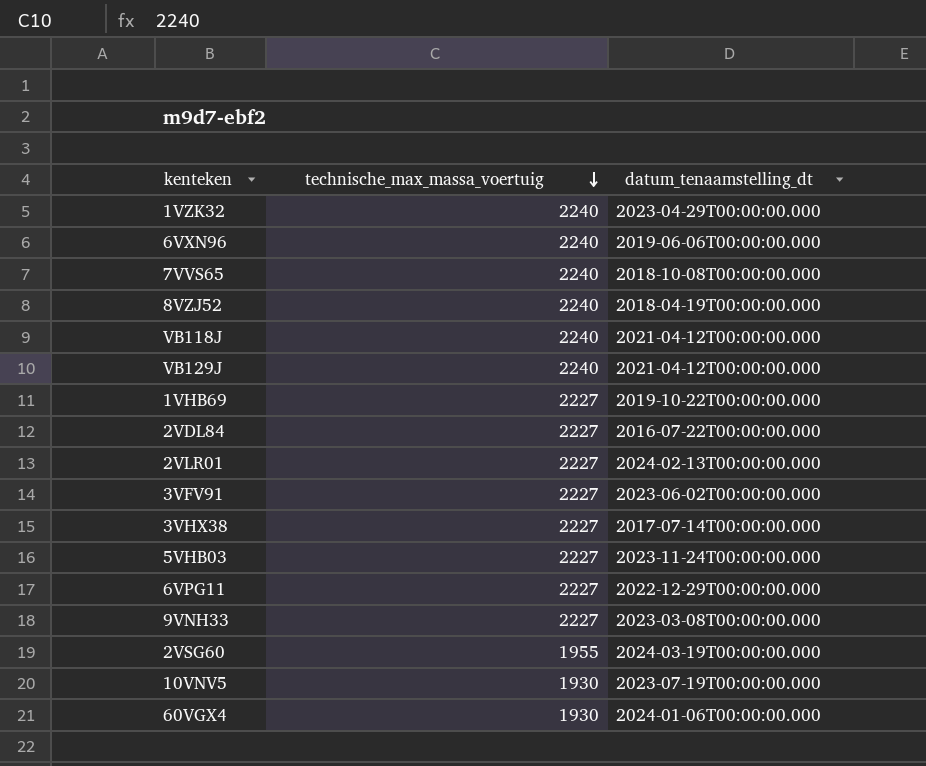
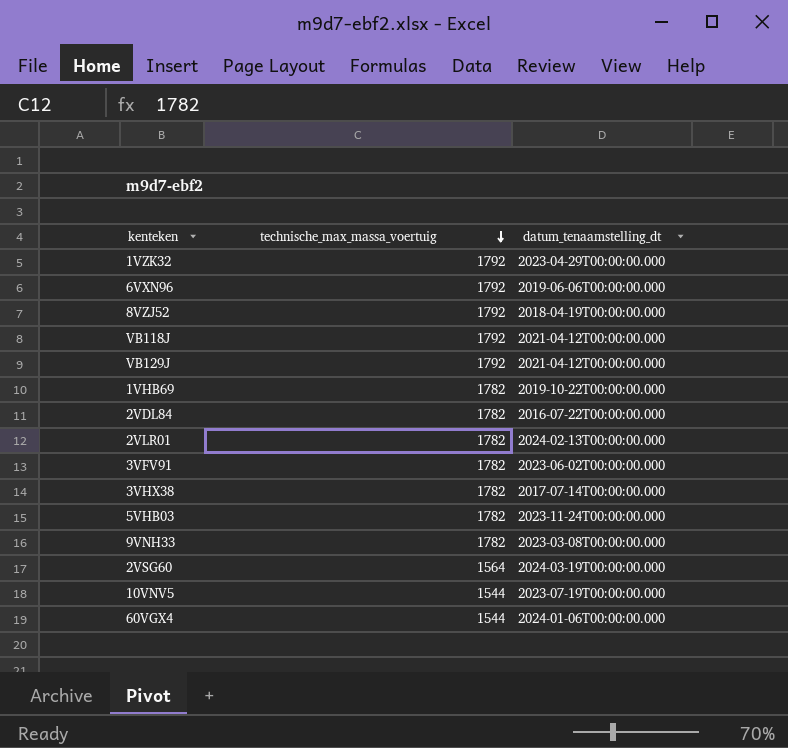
row 7VVS65: 2240 | 2018-10-08T00:00:00.000 -> none
row 6VPG11: 2227 | 2022-12-29T00:00:00.000 -> none
1VZK32 | technische_max_massa_voertuig: 2240 -> 1792
6VXN96 | technische_max_massa_voertuig: 2240 -> 1792
8VZJ52 | technische_max_massa_voertuig: 2240 -> 1792
VB118J | technische_max_massa_voertuig: 2240 -> 1792
VB129J | technische_max_massa_voertuig: 2240 -> 1792
1VHB69 | technische_max_massa_voertuig: 2227 -> 1782
2VDL84 | technische_max_massa_voertuig: 2227 -> 1782
2VLR01 | technische_max_massa_voertuig: 2227 -> 1782
3VFV91 | technische_max_massa_voertuig: 2227 -> 1782
3VHX38 | technische_max_massa_voertuig: 2227 -> 1782
5VHB03 | technische_max_massa_voertuig: 2227 -> 1782
9VNH33 | technische_max_massa_voertuig: 2227 -> 1782
2VSG60 | technische_max_massa_voertuig: 1955 -> 1564
10VNV5 | technische_max_massa_voertuig: 1930 -> 1544
60VGX4 | technische_max_massa_voertuig: 1930 -> 1544

